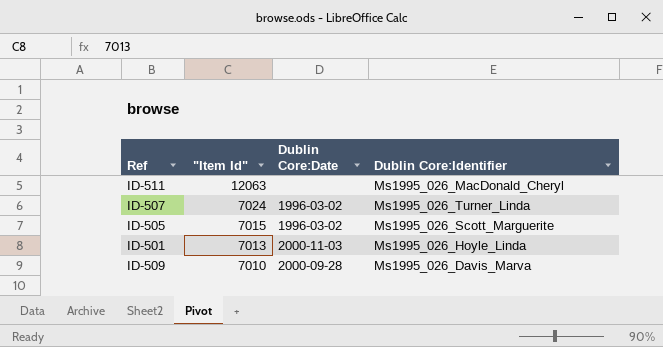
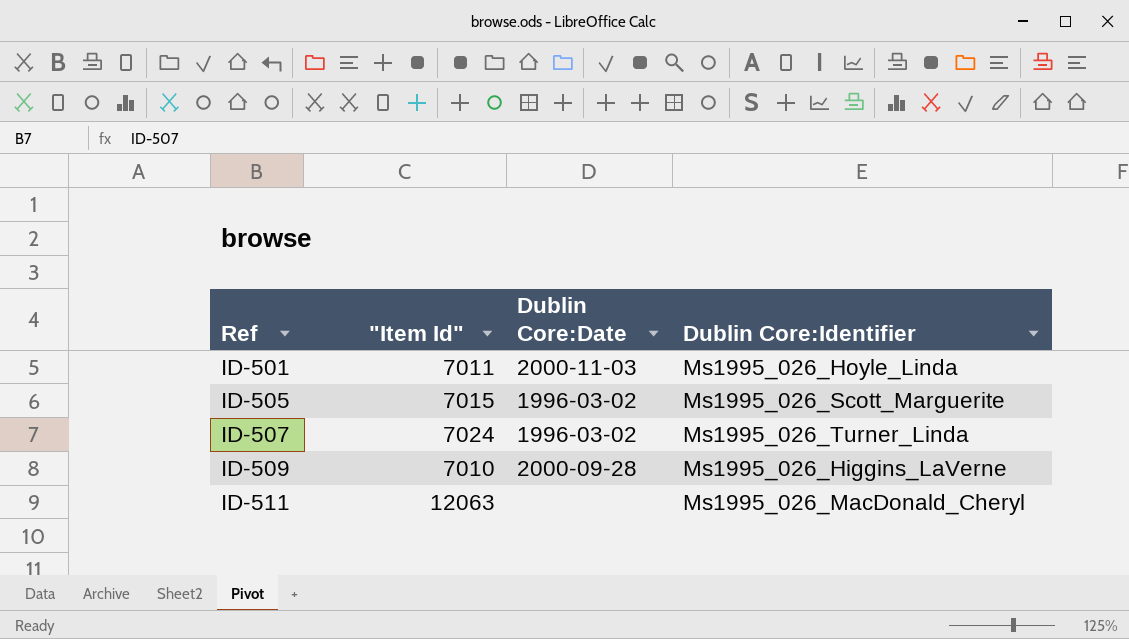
row order: "Item Id" descending -> Ref ascending
ID-501 | "Item Id": 7013 -> 7011
ID-509 | Dublin Core:Identifier: Ms1995_026_Davis_Marva -> Ms1995_026_Higgins_LaVerne

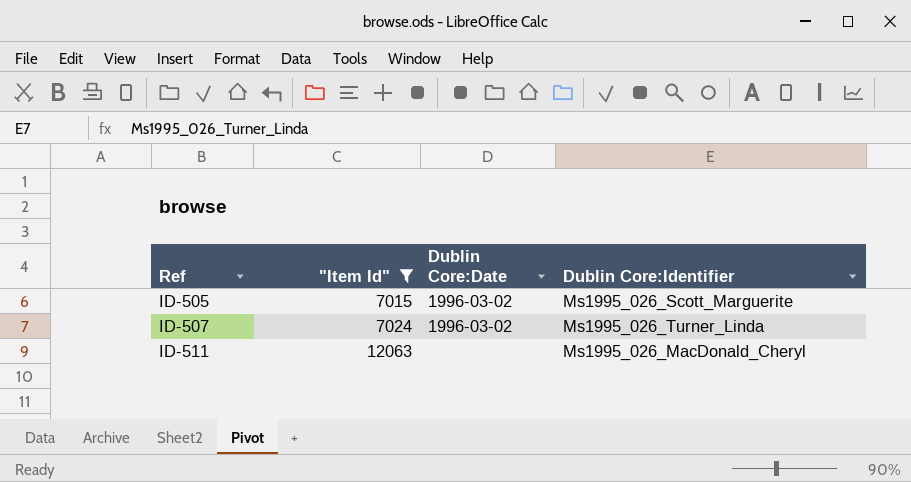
filter: none -> "Item Id" >= 7015

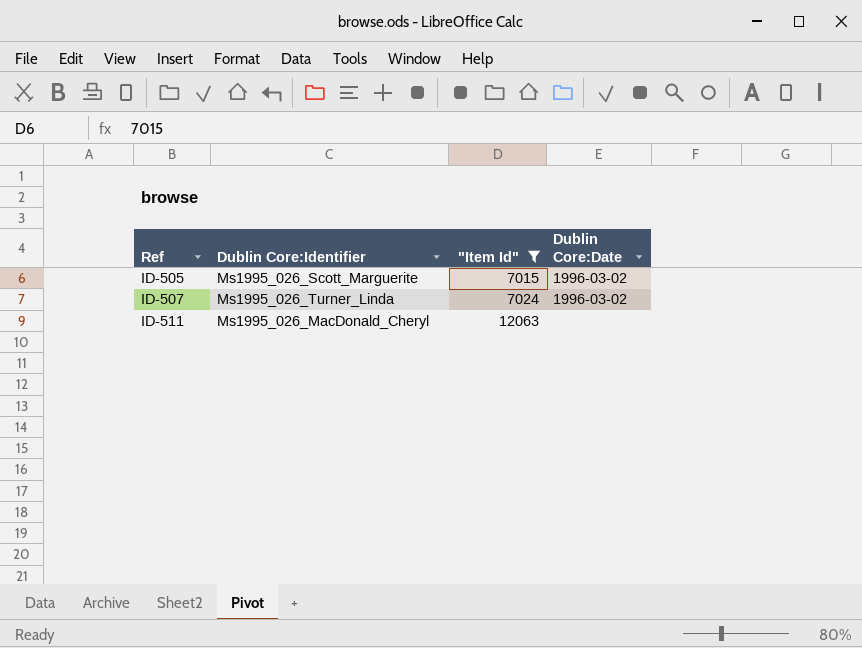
column Dublin Core:Identifier | position: 4 -> 2

